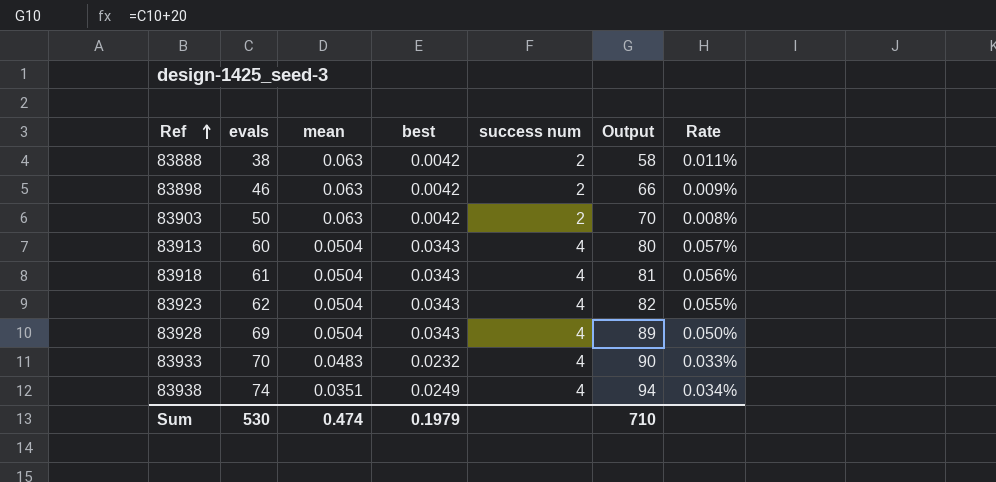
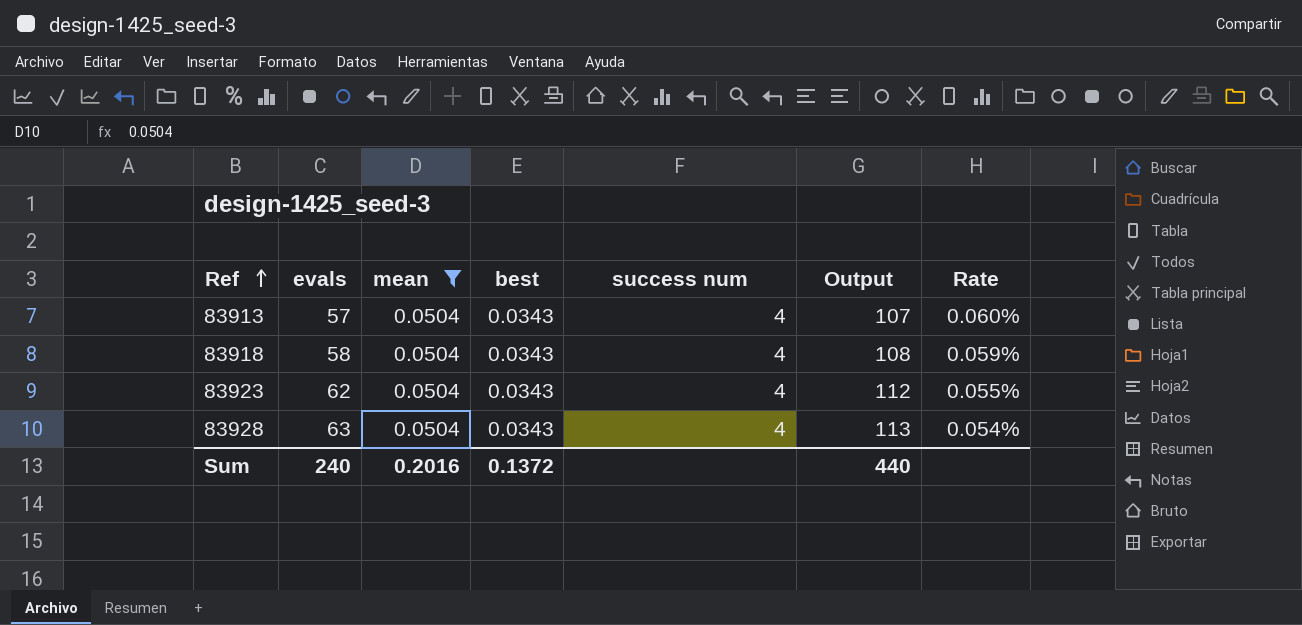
filter: none -> mean = 0.0504
column Output | formula: [evals] + 20 -> [evals] + 50
83913 | evals: 60 -> 57
83913 | Rate: 0.057% -> 0.060%
83918 | evals: 61 -> 58
83918 | Rate: 0.056% -> 0.059%
83928 | evals: 69 -> 63
83928 | Rate: 0.050% -> 0.054%
Sum | evals: 530 -> 240
Sum | mean: 0.474 -> 0.2016
Sum | best: 0.1979 -> 0.1372
Sum | Output: 710 -> 440

